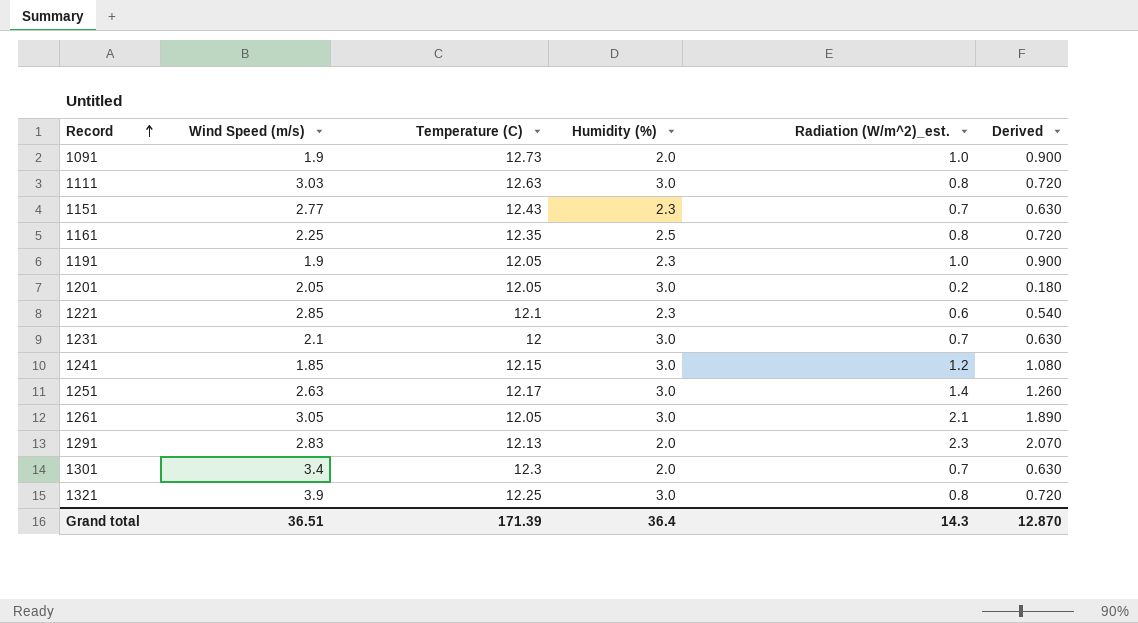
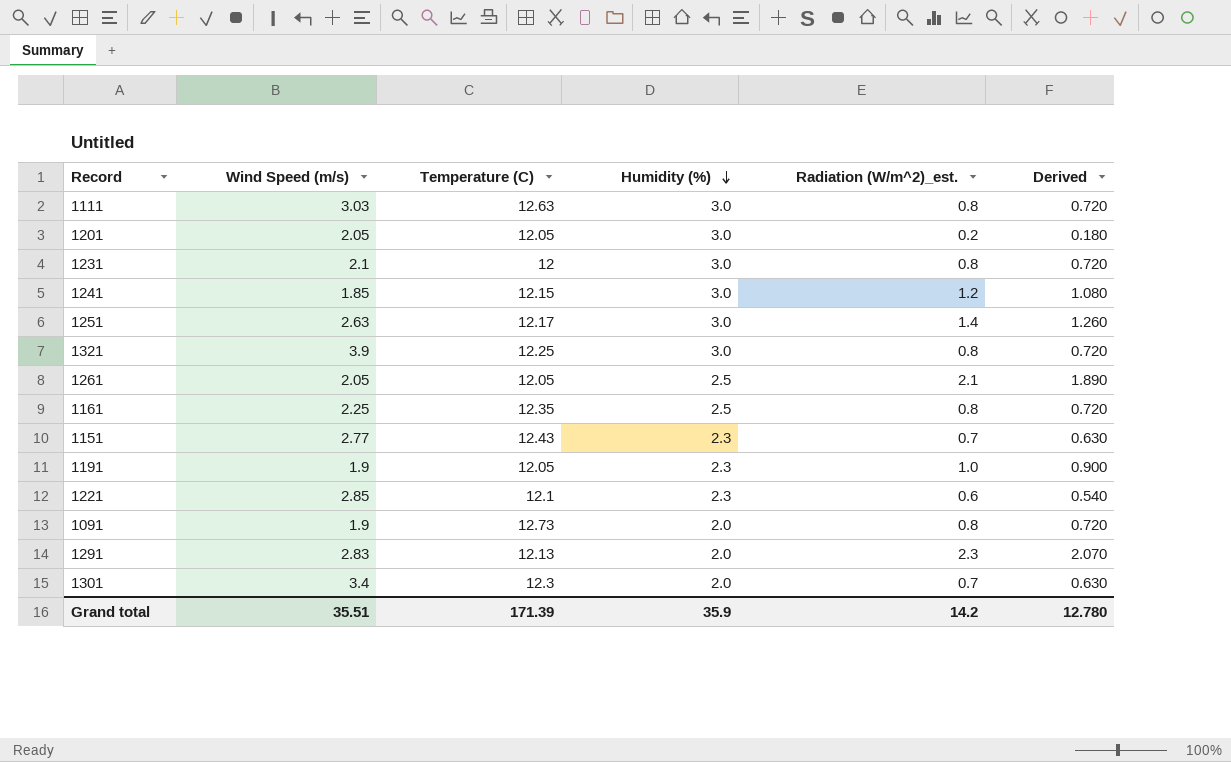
row order: Record ascending -> Humidity (%) descending
1231 | Radiation (W/m^2)_est.: 0.7 -> 0.8
1231 | Derived: 0.630 -> 0.720
1261 | Wind Speed (m/s): 3.05 -> 2.05
1261 | Humidity (%): 3.0 -> 2.5
1091 | Radiation (W/m^2)_est.: 1.0 -> 0.8
1091 | Derived: 0.900 -> 0.720
Grand total | Wind Speed (m/s): 36.51 -> 35.51
Grand total | Humidity (%): 36.4 -> 35.9
Grand total | Radiation (W/m^2)_est.: 14.3 -> 14.2
Grand total | Derived: 12.870 -> 12.780

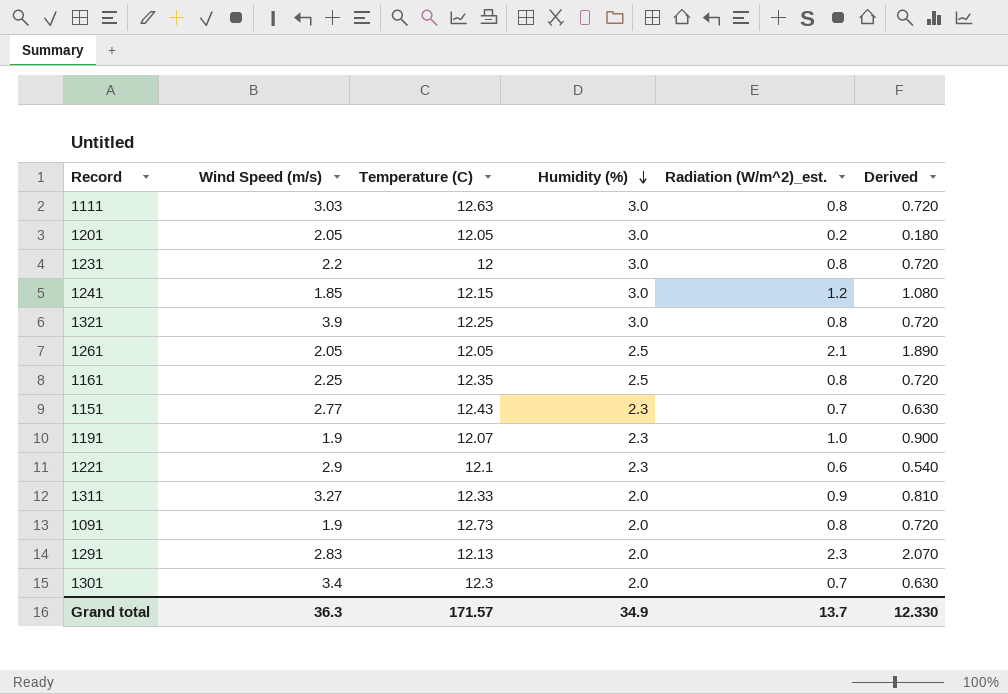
row 1251: 2.63 | 12.17 | 3.0 | 1.4 | 1.260 -> none
1231 | Wind Speed (m/s): 2.1 -> 2.2
1191 | Temperature (C): 12.05 -> 12.07
1221 | Wind Speed (m/s): 2.85 -> 2.9
row 1311: none -> 3.27 | 12.33 | 2.0 | 0.9 | 0.810
Grand total | Wind Speed (m/s): 35.51 -> 36.3
Grand total | Temperature (C): 171.39 -> 171.57
Grand total | Humidity (%): 35.9 -> 34.9
Grand total | Radiation (W/m^2)_est.: 14.2 -> 13.7
Grand total | Derived: 12.780 -> 12.330

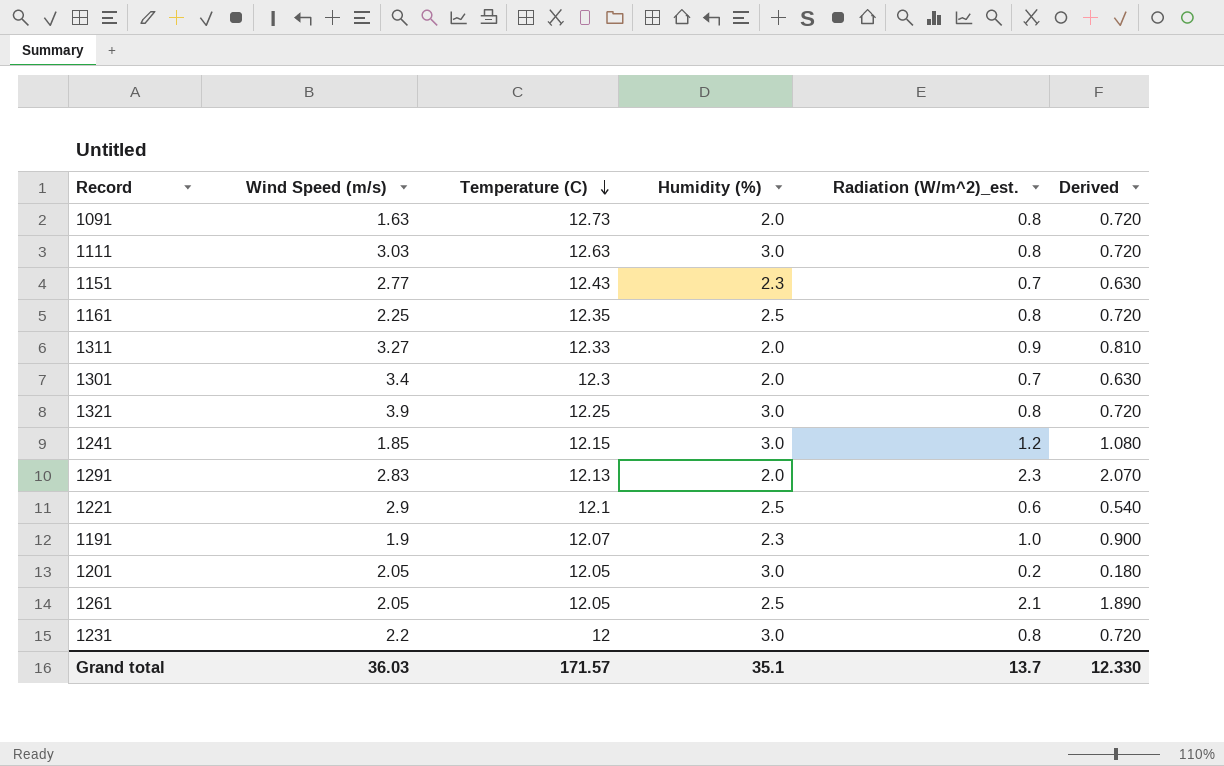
row order: Humidity (%) descending -> Temperature (C) descending
1091 | Wind Speed (m/s): 1.9 -> 1.63
1221 | Humidity (%): 2.3 -> 2.5
Grand total | Wind Speed (m/s): 36.3 -> 36.03
Grand total | Humidity (%): 34.9 -> 35.1

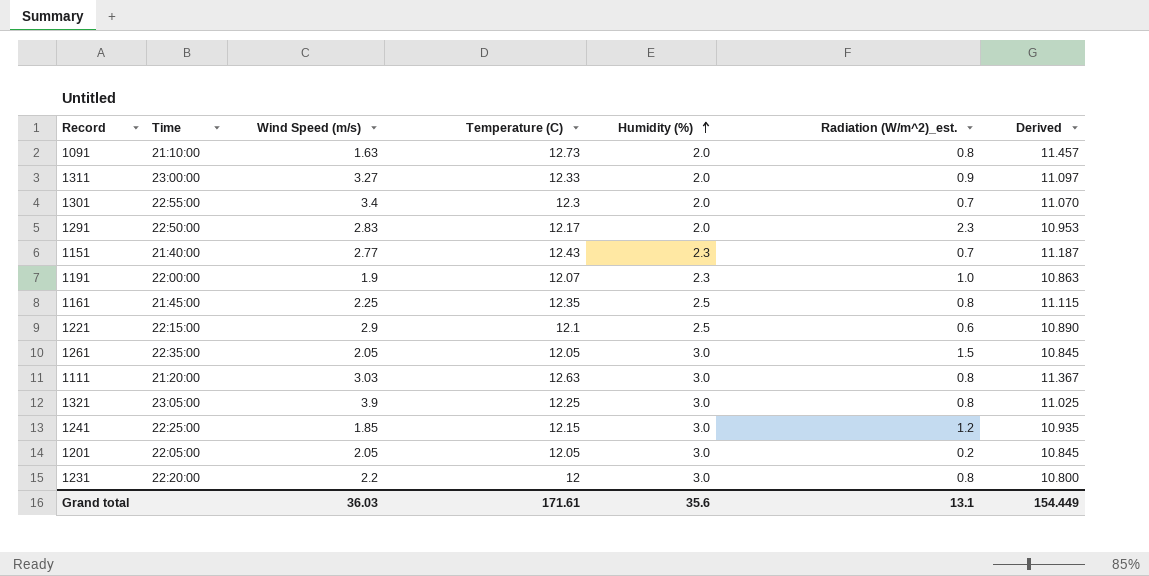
row order: Temperature (C) descending -> Humidity (%) ascending
column Time | position: none -> 2
column Derived | formula: [Radiation (W/m^2)_est.] * 0.9 -> [Temperature (C)] * 0.9
1291 | Temperature (C): 12.13 -> 12.17
1261 | Humidity (%): 2.5 -> 3.0
1261 | Radiation (W/m^2)_est.: 2.1 -> 1.5
Grand total | Temperature (C): 171.57 -> 171.61
Grand total | Humidity (%): 35.1 -> 35.6
Grand total | Radiation (W/m^2)_est.: 13.7 -> 13.1
Grand total | Derived: 12.330 -> 154.449

